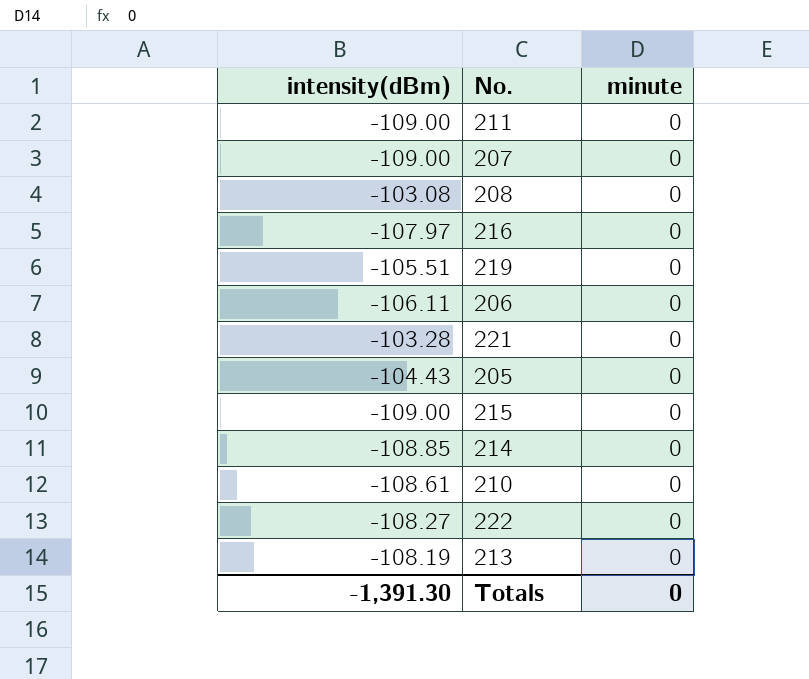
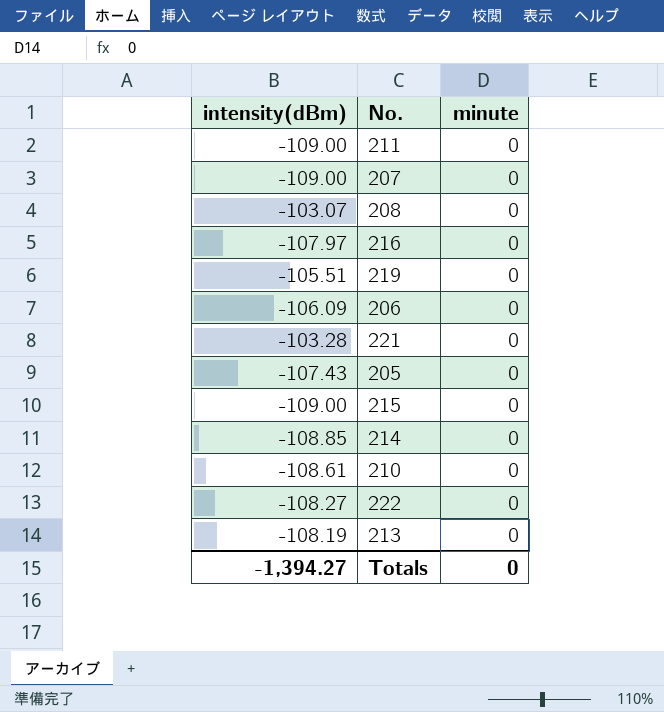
208 | intensity(dBm): -103.08 -> -103.07
206 | intensity(dBm): -106.11 -> -106.09
205 | intensity(dBm): -104.43 -> -107.43
Totals | intensity(dBm): -1,391.30 -> -1,394.27

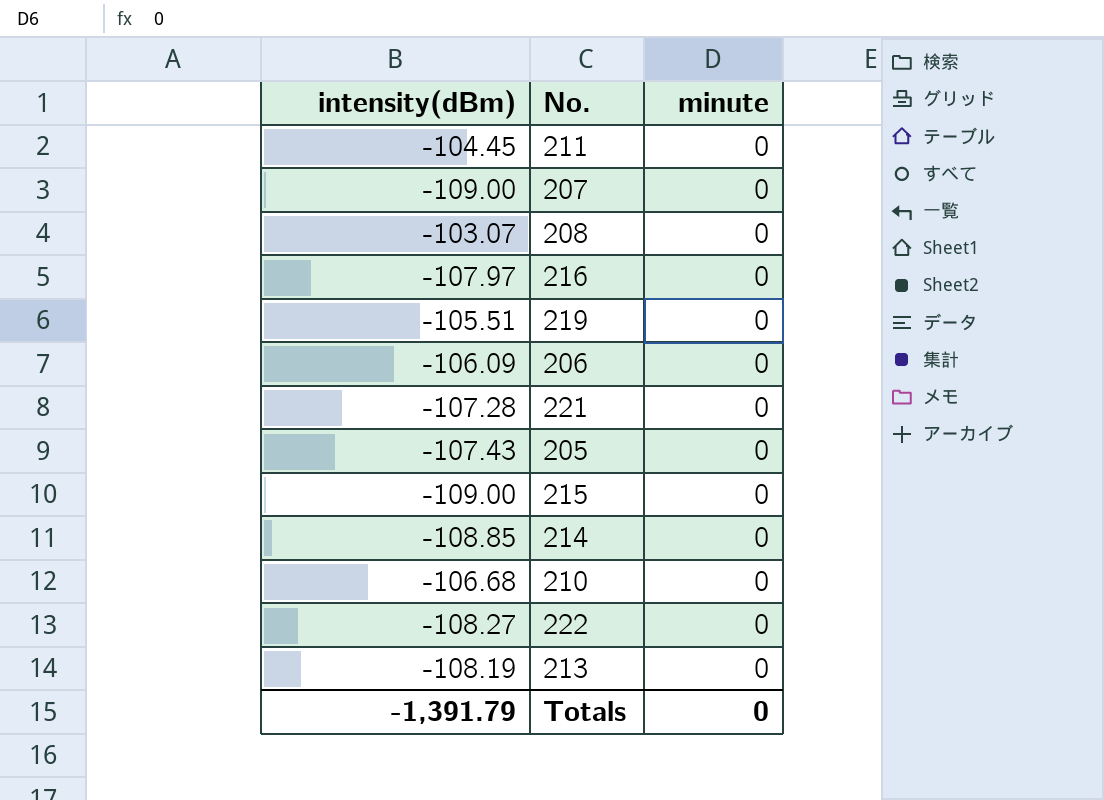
211 | intensity(dBm): -109.00 -> -104.45
221 | intensity(dBm): -103.28 -> -107.28
210 | intensity(dBm): -108.61 -> -106.68
Totals | intensity(dBm): -1,394.27 -> -1,391.79

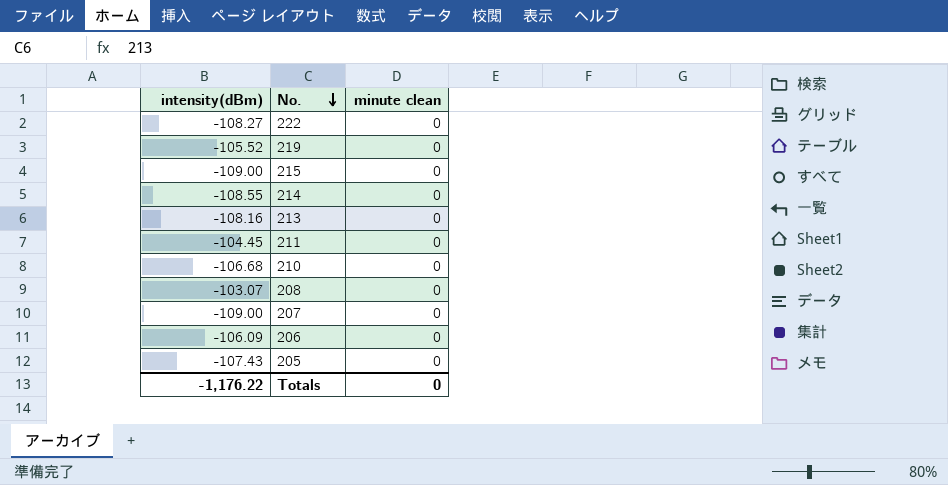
row order: none -> No. descending
column name: minute -> minute clean
row 216: -107.97 | 0 -> none
row 221: -107.28 | 0 -> none
219 | intensity(dBm): -105.51 -> -105.52
214 | intensity(dBm): -108.85 -> -108.55
213 | intensity(dBm): -108.19 -> -108.16
Totals | intensity(dBm): -1,391.79 -> -1,176.22

